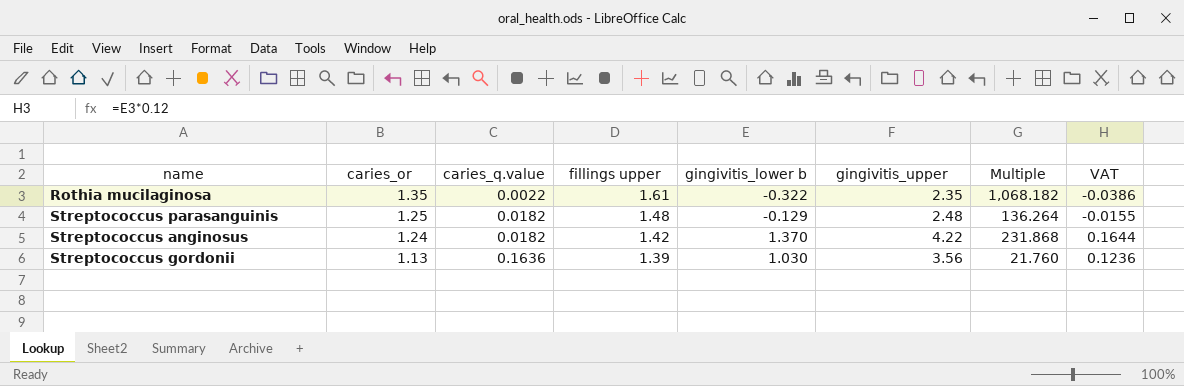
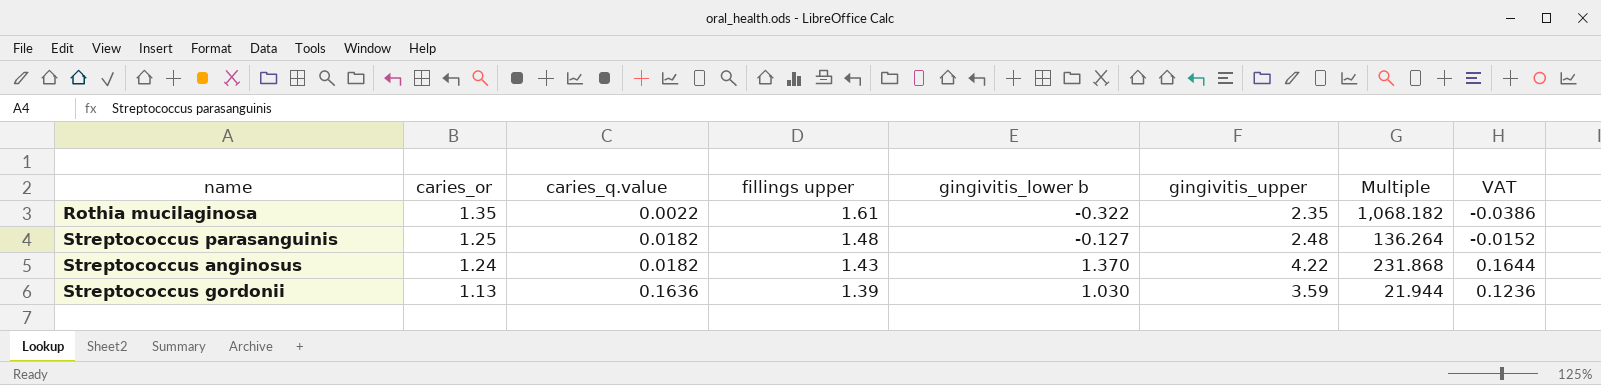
Streptococcus parasanguinis | gingivitis_lower b: -0.129 -> -0.127
Streptococcus parasanguinis | VAT: -0.0155 -> -0.0152
Streptococcus anginosus | fillings upper: 1.42 -> 1.43
Streptococcus gordonii | gingivitis_upper: 3.56 -> 3.59
Streptococcus gordonii | Multiple: 21.760 -> 21.944

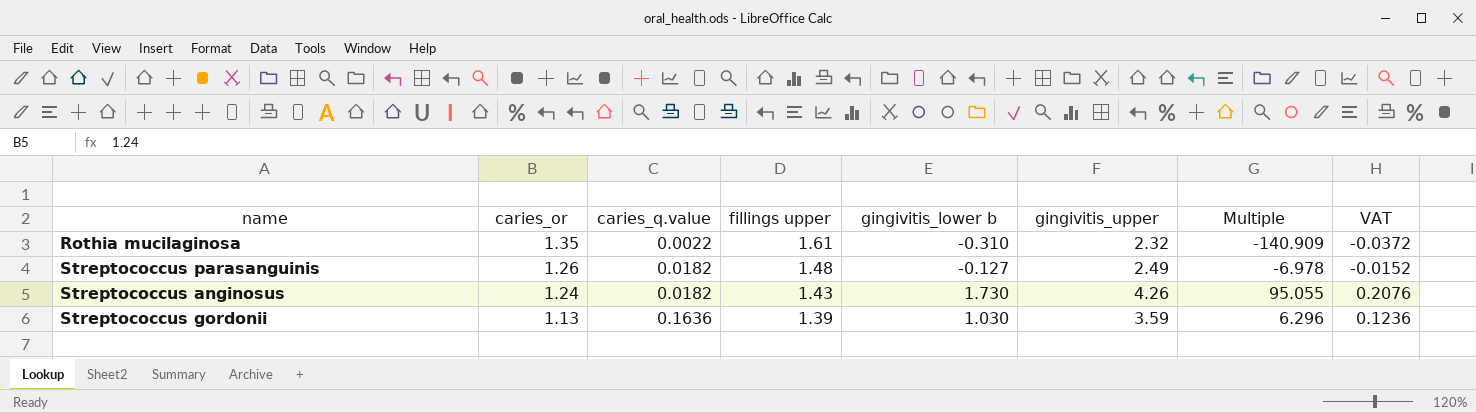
column Multiple | formula: [gingivitis_upper] / [caries_q.value] -> [gingivitis_lower b] / [caries_q.value]
Rothia mucilaginosa | gingivitis_lower b: -0.322 -> -0.310
Rothia mucilaginosa | gingivitis_upper: 2.35 -> 2.32
Rothia mucilaginosa | VAT: -0.0386 -> -0.0372
Streptococcus parasanguinis | caries_or: 1.25 -> 1.26
Streptococcus parasanguinis | gingivitis_upper: 2.48 -> 2.49
Streptococcus anginosus | gingivitis_lower b: 1.370 -> 1.730
Streptococcus anginosus | gingivitis_upper: 4.22 -> 4.26
Streptococcus anginosus | VAT: 0.1644 -> 0.2076

